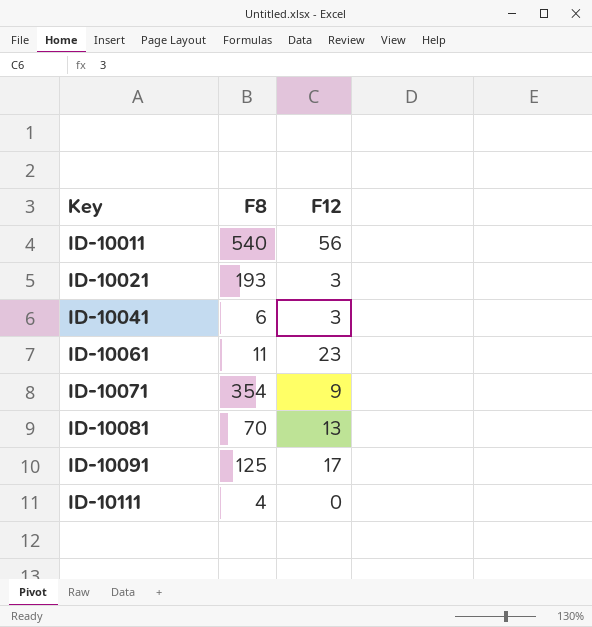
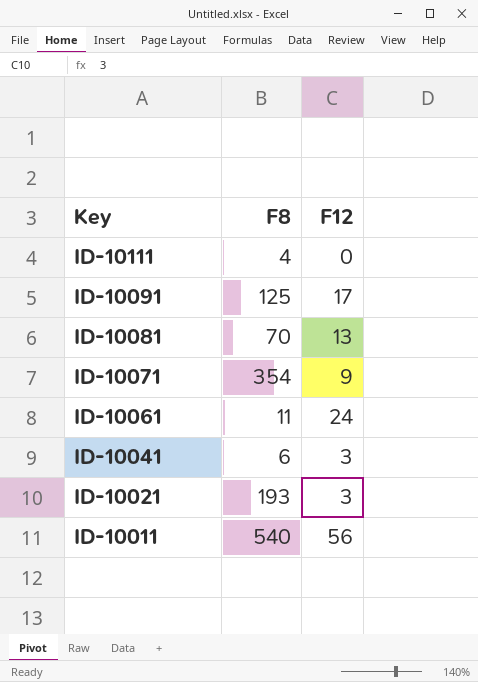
row order: Key ascending -> Key descending
ID-10061 | F12: 23 -> 24

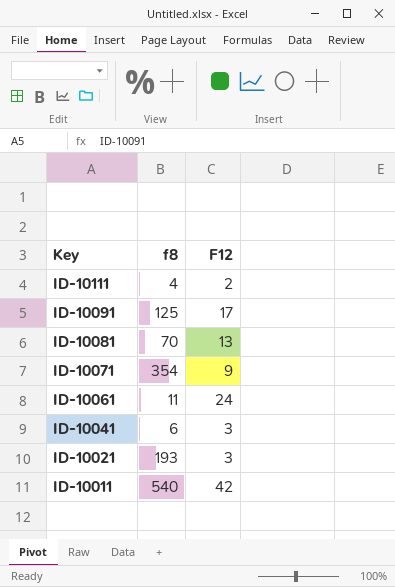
column name: F8 -> f8
ID-10111 | F12: 0 -> 2
ID-10011 | F12: 56 -> 42

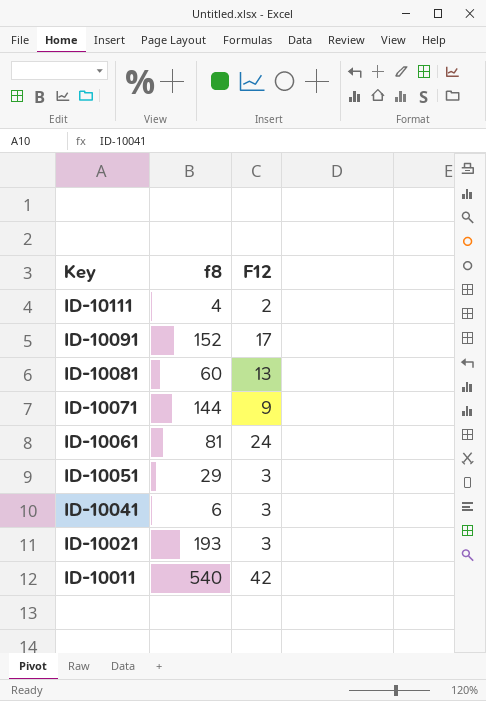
ID-10091 | f8: 125 -> 152
ID-10081 | f8: 70 -> 60
ID-10071 | f8: 354 -> 144
ID-10061 | f8: 11 -> 81
row ID-10051: none -> 29 | 3

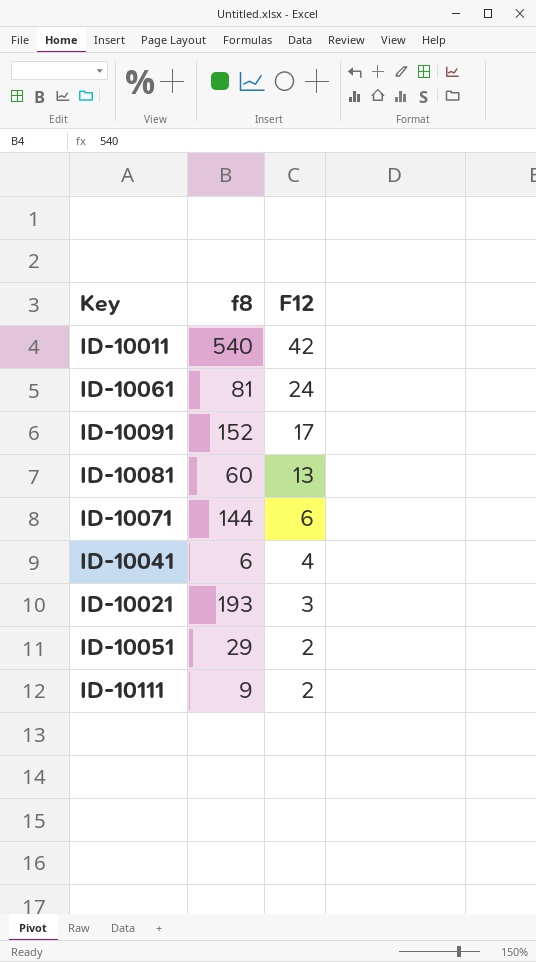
row order: Key descending -> F12 descending
ID-10071 | F12: 9 -> 6
ID-10041 | F12: 3 -> 4
ID-10051 | F12: 3 -> 2
ID-10111 | f8: 4 -> 9

